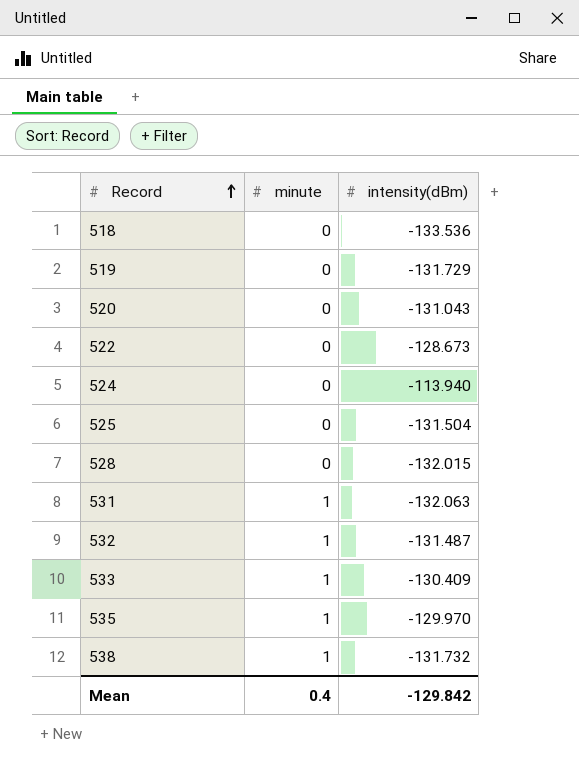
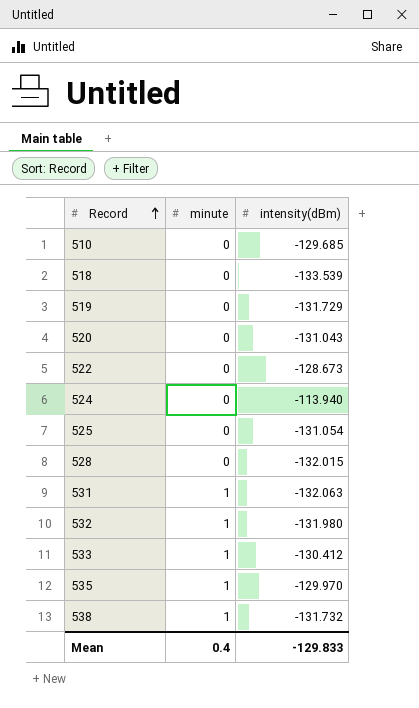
row 510: none -> 0 | -129.685
518 | intensity(dBm): -133.536 -> -133.539
525 | intensity(dBm): -131.504 -> -131.054
532 | intensity(dBm): -131.487 -> -131.980
533 | intensity(dBm): -130.409 -> -130.412
Mean | intensity(dBm): -129.842 -> -129.833

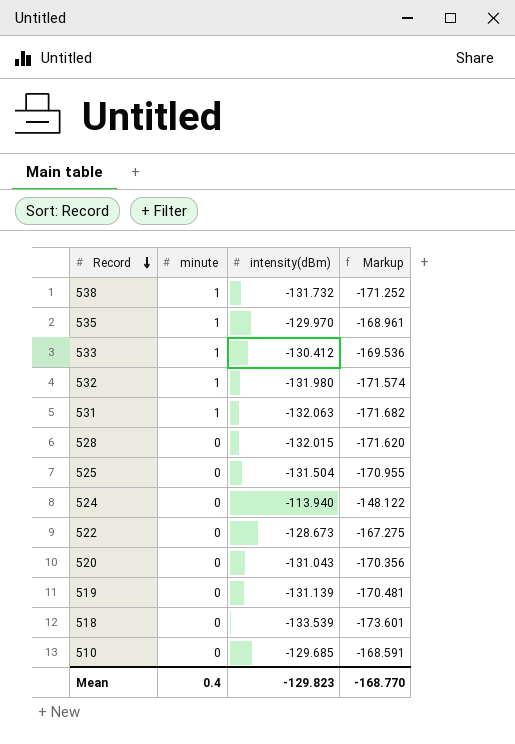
row order: Record ascending -> Record descending
column Markup | formula: none -> [intensity(dBm)] * 1.3
525 | intensity(dBm): -131.054 -> -131.504
519 | intensity(dBm): -131.729 -> -131.139
Mean | intensity(dBm): -129.833 -> -129.823

